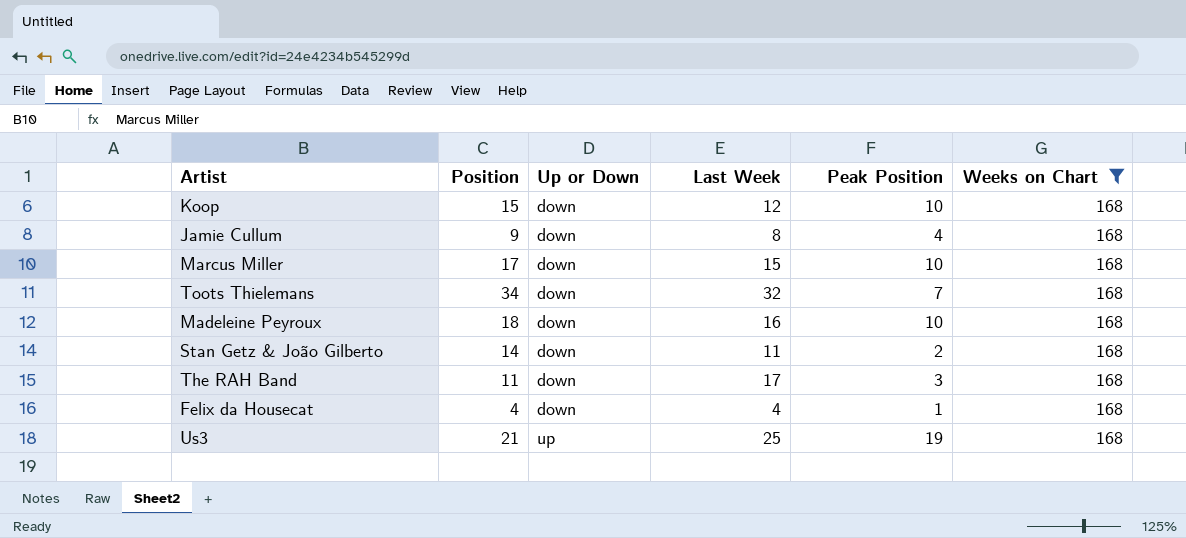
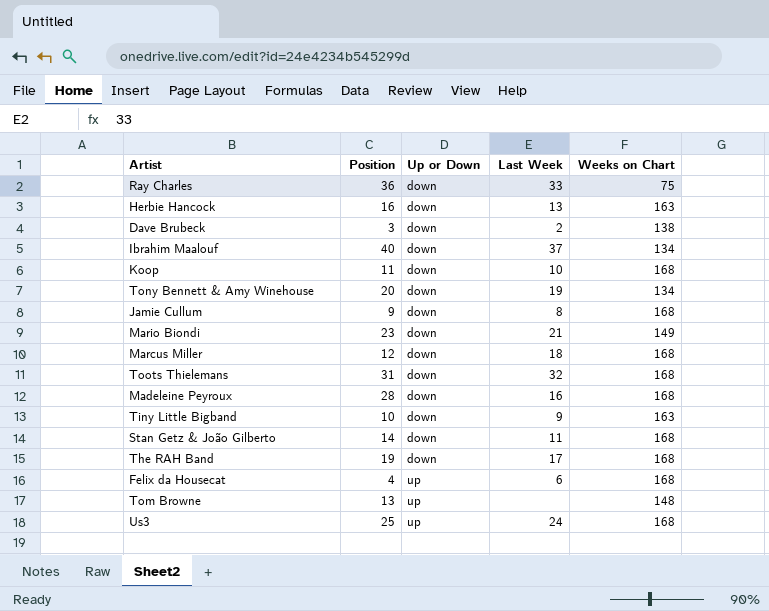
filter: Weeks on Chart = 168 -> none
column Peak Position | position: 5 -> none
Koop | Position: 15 -> 11
Koop | Last Week: 12 -> 10
Marcus Miller | Position: 17 -> 12
Marcus Miller | Last Week: 15 -> 18
Toots Thielemans | Position: 34 -> 31
Madeleine Peyroux | Position: 18 -> 28
The RAH Band | Position: 11 -> 19
Felix da Housecat | Up or Down: down -> up
Felix da Housecat | Last Week: 4 -> 6
Us3 | Position: 21 -> 25
Us3 | Last Week: 25 -> 24

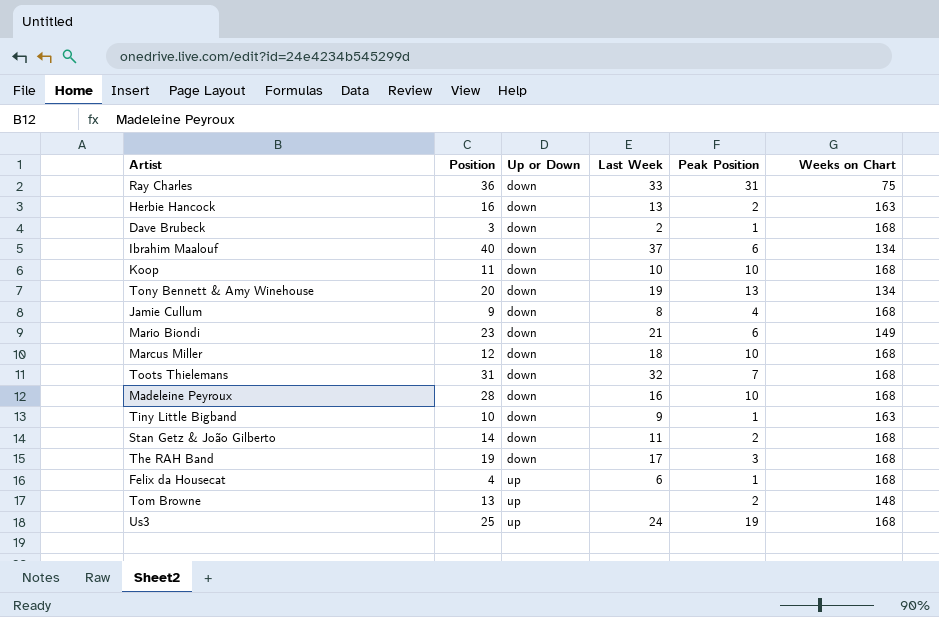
column Peak Position | position: none -> 5
Dave Brubeck | Weeks on Chart: 138 -> 168

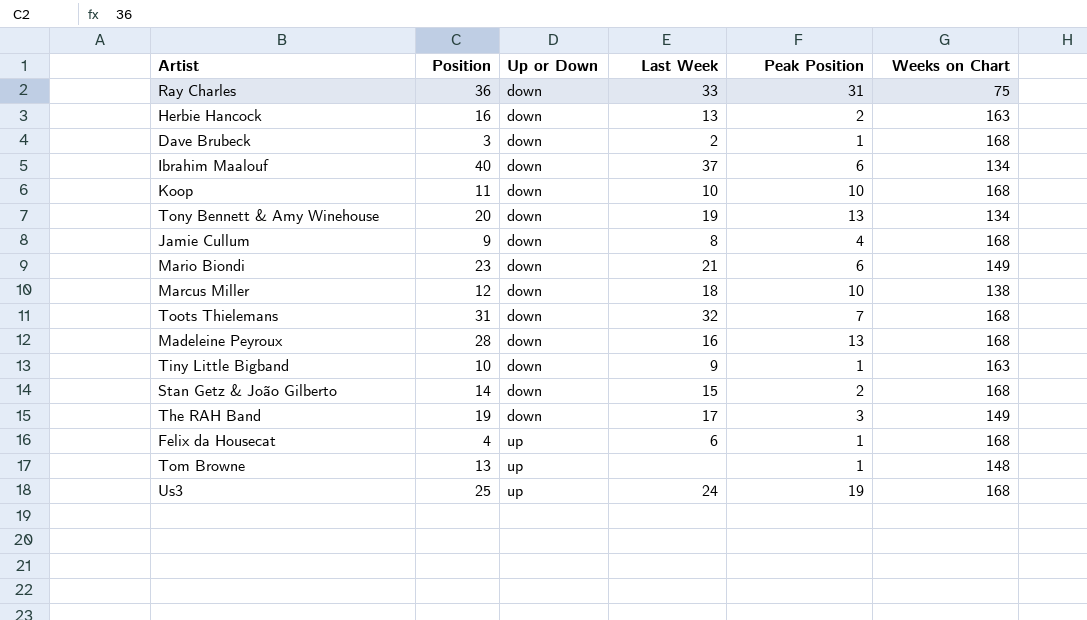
Marcus Miller | Weeks on Chart: 168 -> 138
Madeleine Peyroux | Peak Position: 10 -> 13
Stan Getz & João Gilberto | Last Week: 11 -> 15
The RAH Band | Weeks on Chart: 168 -> 149
Tom Browne | Peak Position: 2 -> 1

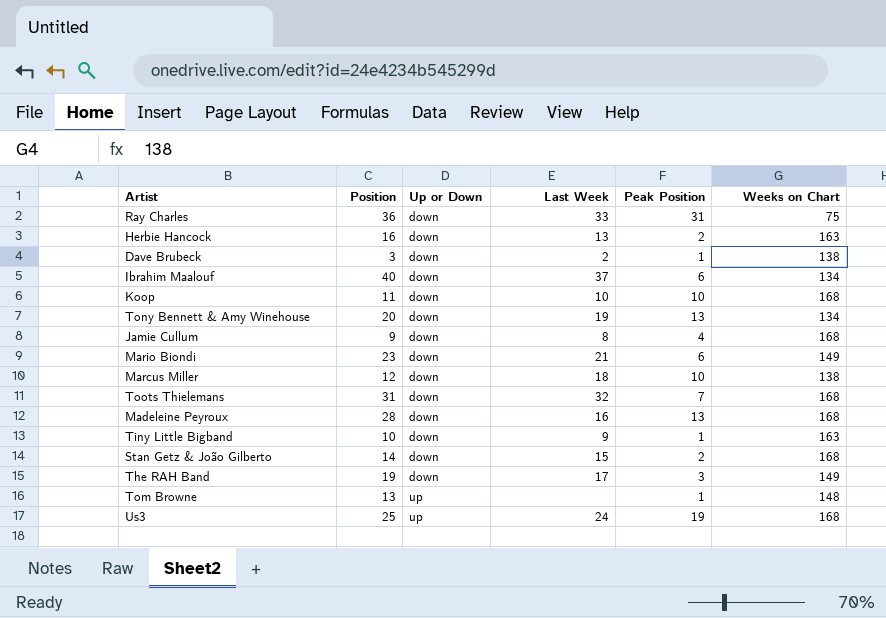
row Felix da Housecat: 4 | up | 6 | 1 | 168 -> none
Dave Brubeck | Weeks on Chart: 168 -> 138

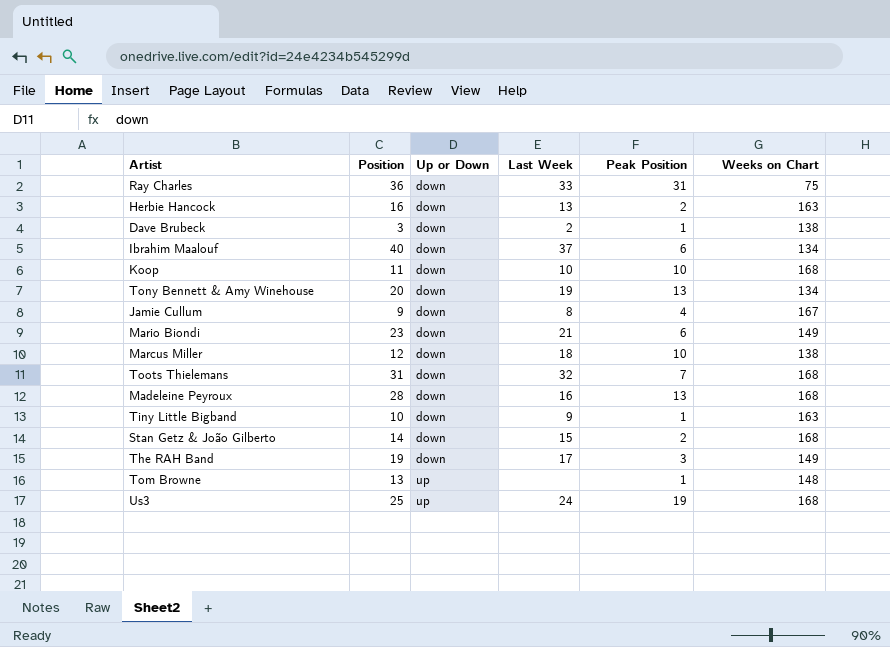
Jamie Cullum | Weeks on Chart: 168 -> 167

